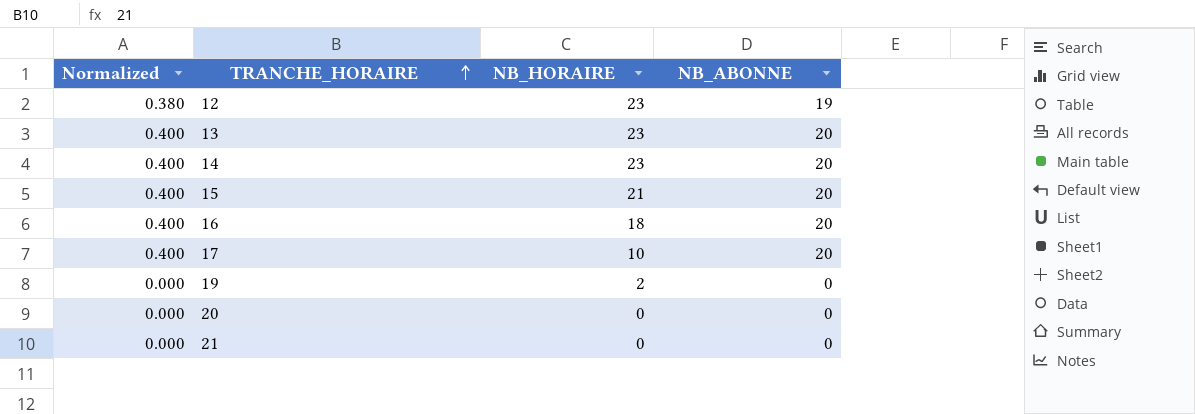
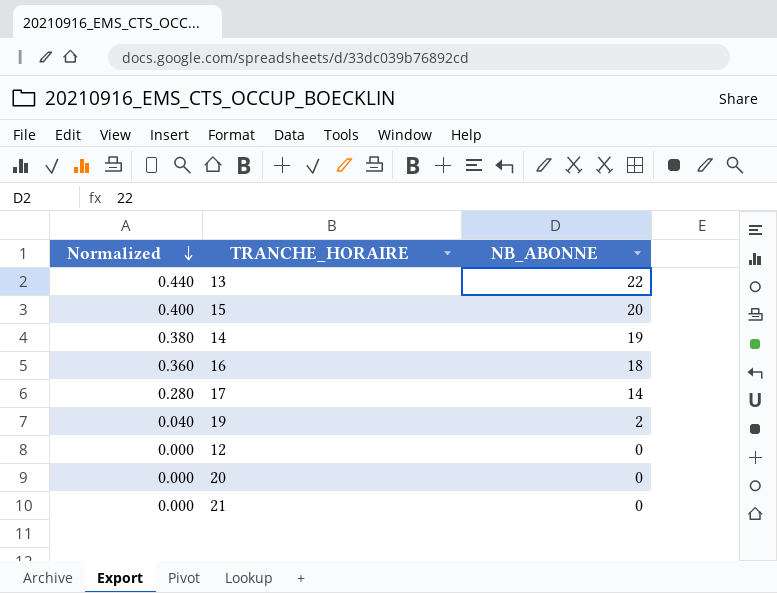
row order: TRANCHE_HORAIRE ascending -> Normalized descending
column NB_HORAIRE | position: 3 -> none
13 | Normalized: 0.400 -> 0.440
13 | NB_ABONNE: 20 -> 22
14 | Normalized: 0.400 -> 0.380
14 | NB_ABONNE: 20 -> 19
16 | Normalized: 0.400 -> 0.360
16 | NB_ABONNE: 20 -> 18
17 | Normalized: 0.400 -> 0.280
17 | NB_ABONNE: 20 -> 14
19 | Normalized: 0.000 -> 0.040
19 | NB_ABONNE: 0 -> 2
12 | Normalized: 0.380 -> 0.000
12 | NB_ABONNE: 19 -> 0

